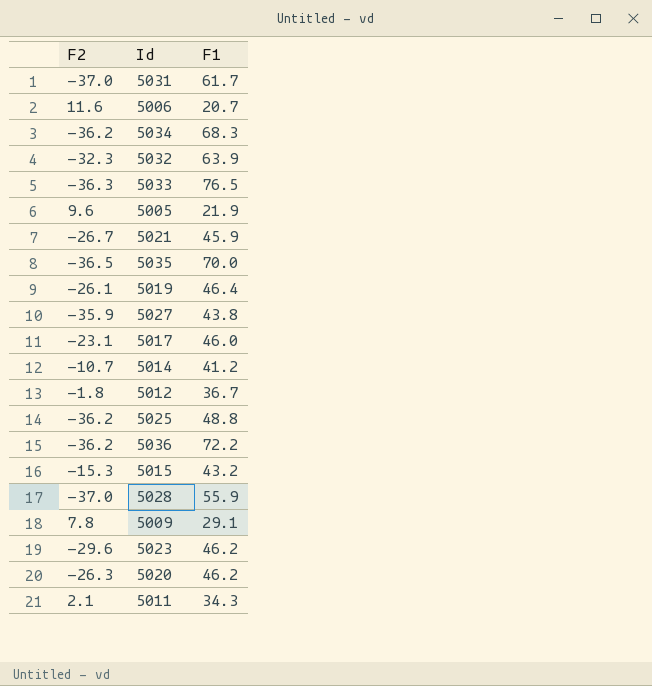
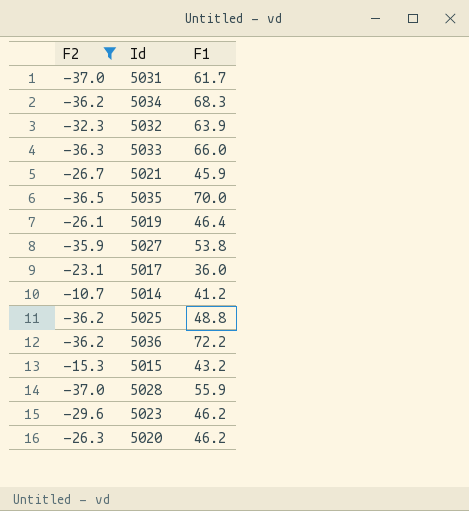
filter: none -> F2 <= -10.7
5033 | F1: 76.5 -> 66.0
5027 | F1: 43.8 -> 53.8
5017 | F1: 46.0 -> 36.0

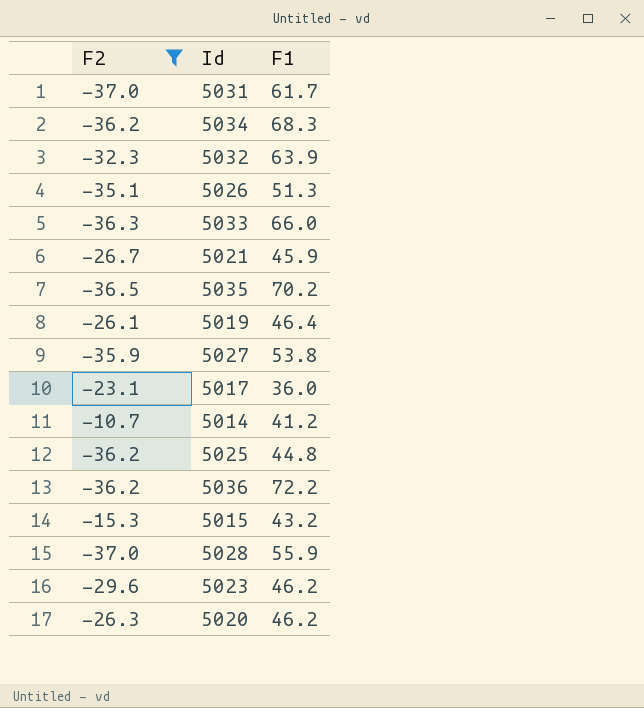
row 5026: none -> -35.1 | 51.3
5035 | F1: 70.0 -> 70.2
5025 | F1: 48.8 -> 44.8

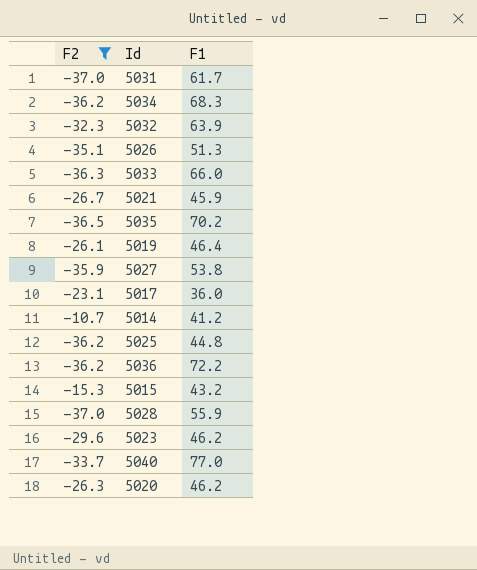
row 5040: none -> -33.7 | 77.0

